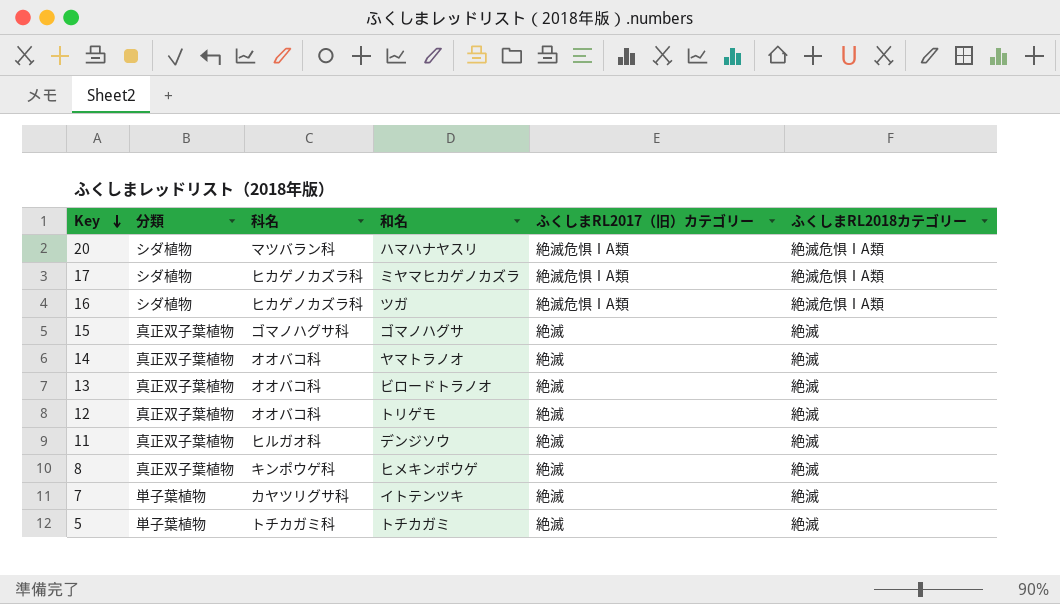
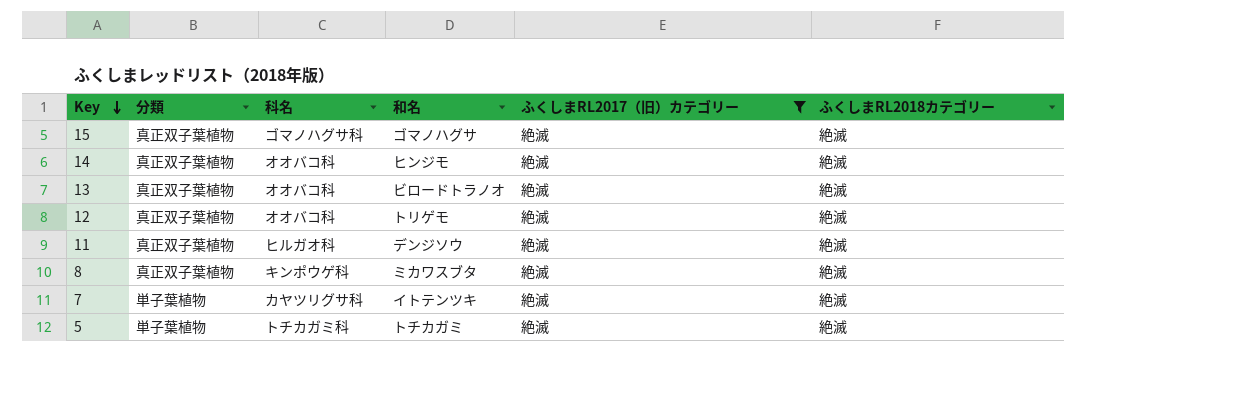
filter: none -> ふくしまRL2017（旧）カテゴリー = 絶滅
14 | 和名: ヤマトラノオ -> ヒンジモ
8 | 和名: ヒメキンポウゲ -> ミカワスブタ

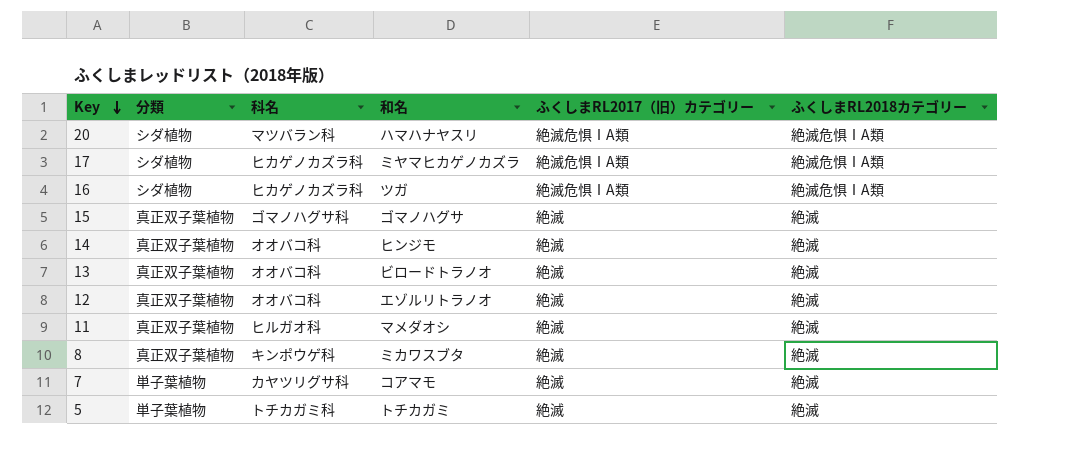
filter: ふくしまRL2017（旧）カテゴリー = 絶滅 -> none
12 | 和名: トリゲモ -> エゾルリトラノオ
11 | 和名: デンジソウ -> マメダオシ
7 | 和名: イトテンツキ -> コアマモ

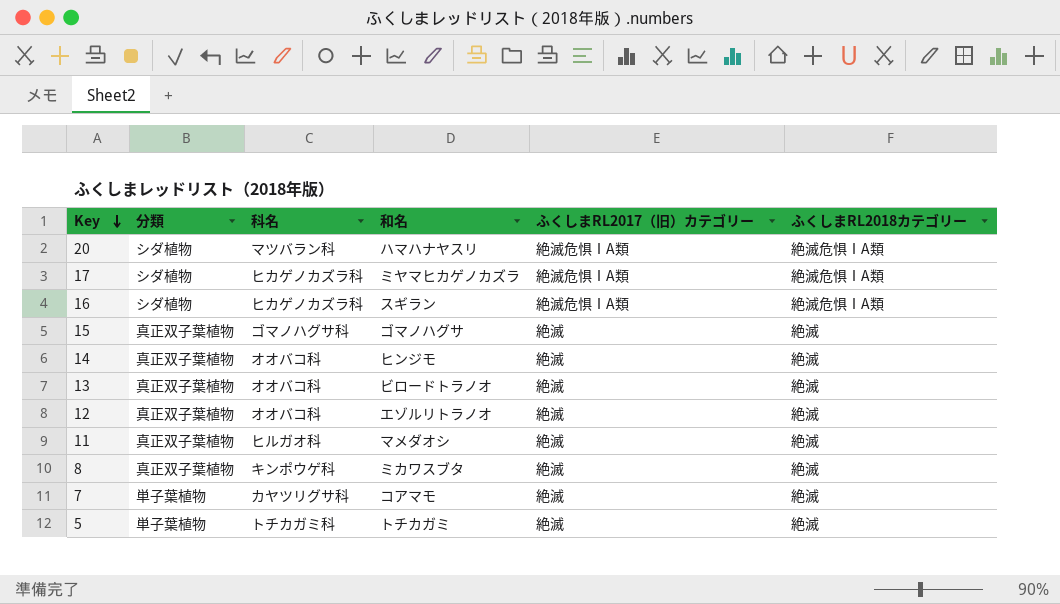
16 | 和名: ツガ -> スギラン

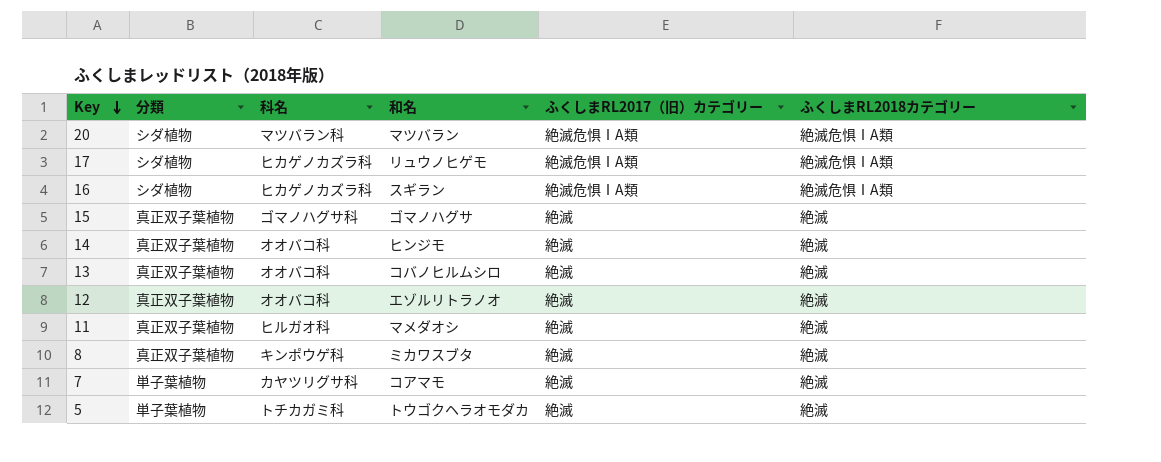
20 | 和名: ハマハナヤスリ -> マツバラン
17 | 和名: ミヤマヒカゲノカズラ -> リュウノヒゲモ
13 | 和名: ビロードトラノオ -> コバノヒルムシロ
5 | 和名: トチカガミ -> トウゴクヘラオモダカ

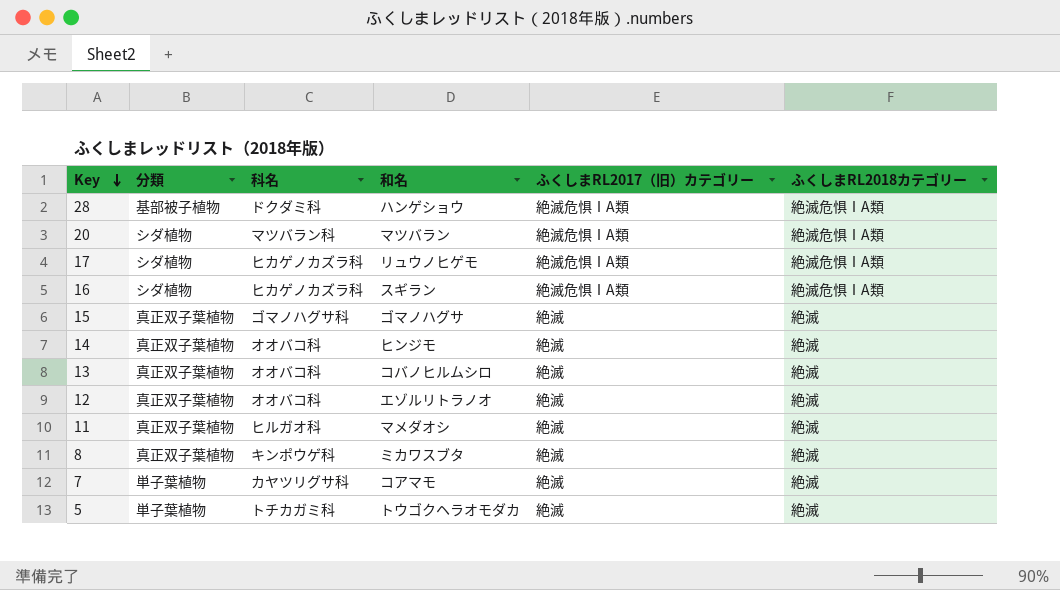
row 28: none -> 基部被子植物 | ドクダミ科 | ハンゲショウ | 絶滅危惧ⅠA類 | 絶滅危惧ⅠA類

